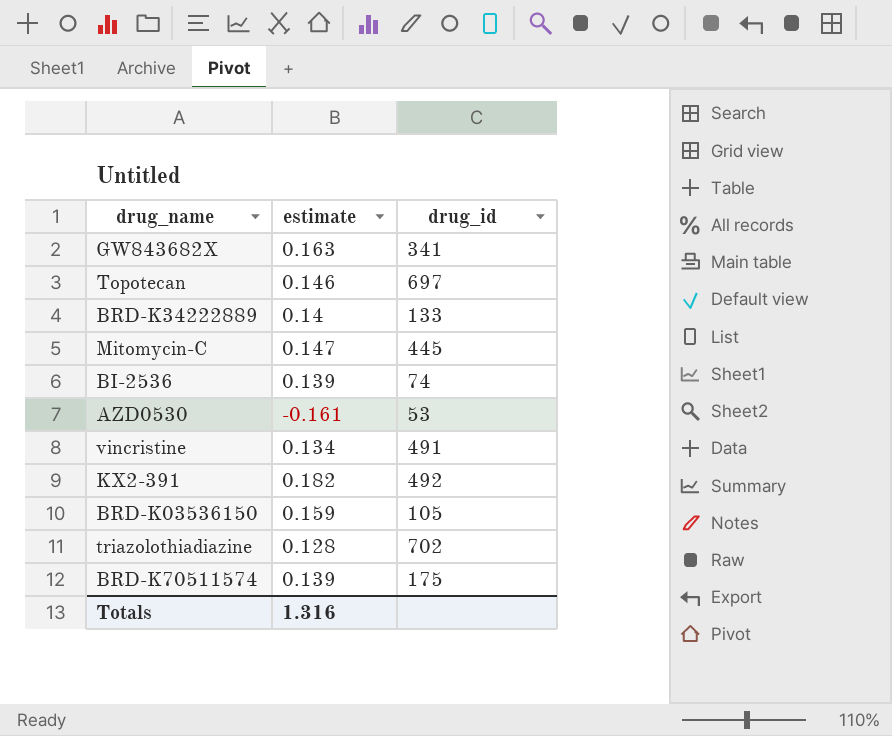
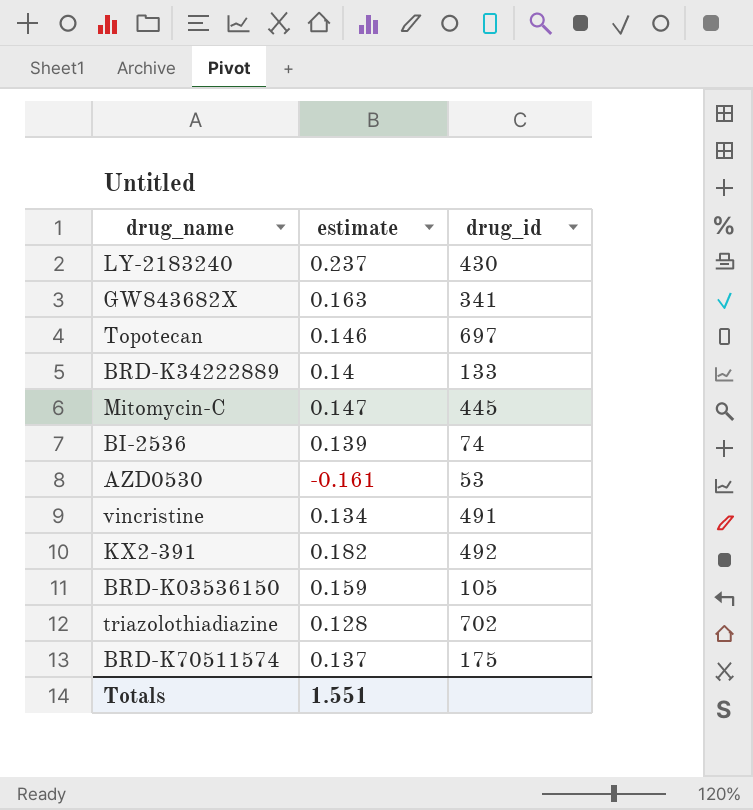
row LY-2183240: none -> 0.237 | 430
BRD-K70511574 | estimate: 0.139 -> 0.137
Totals | estimate: 1.316 -> 1.551

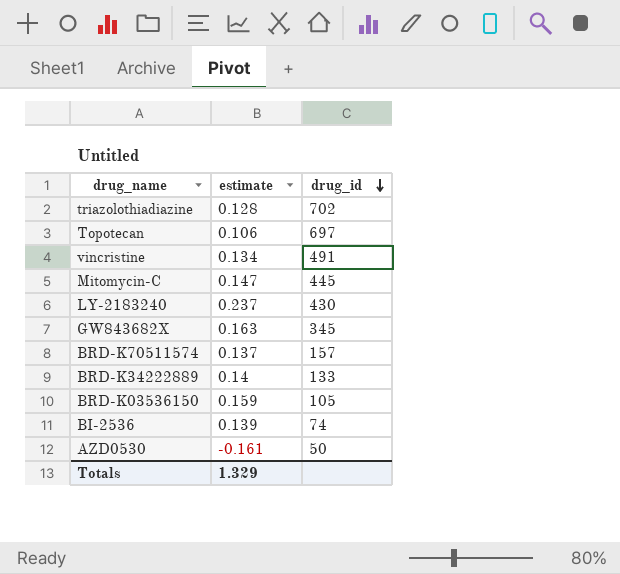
row order: none -> drug_id descending
row KX2-391: 0.182 | 492 -> none
Topotecan | estimate: 0.146 -> 0.106
GW843682X | drug_id: 341 -> 345
BRD-K70511574 | drug_id: 175 -> 157
AZD0530 | drug_id: 53 -> 50
Totals | estimate: 1.551 -> 1.329

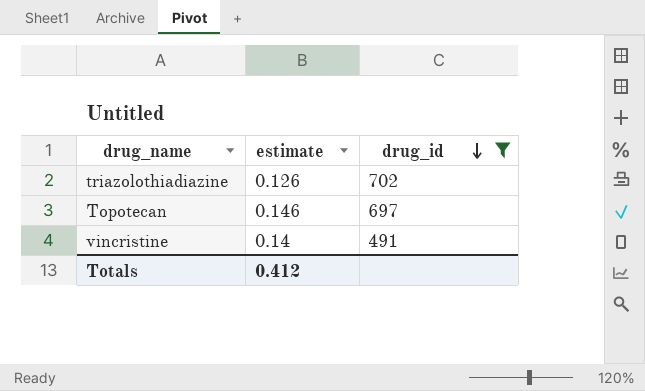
filter: none -> drug_id >= 491
triazolothiadiazine | estimate: 0.128 -> 0.126
Topotecan | estimate: 0.106 -> 0.146
vincristine | estimate: 0.134 -> 0.14
Totals | estimate: 1.329 -> 0.412

